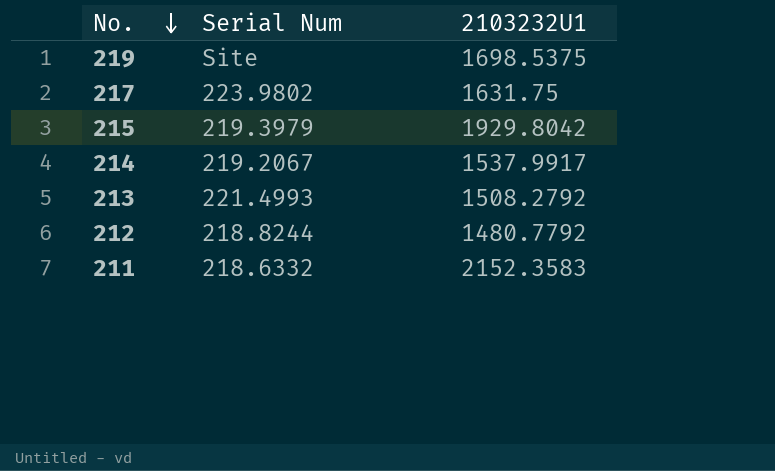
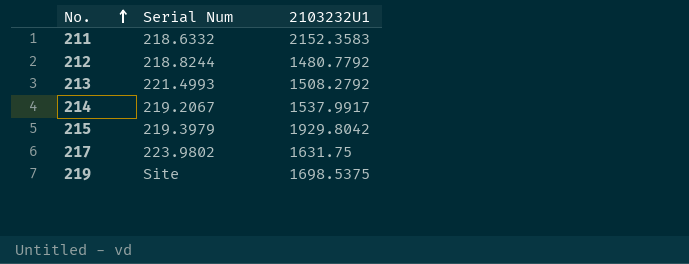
row order: No. descending -> No. ascending

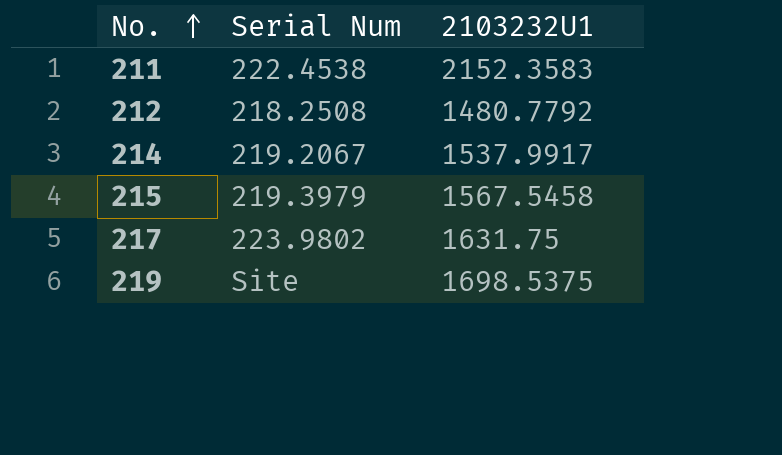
row 213: 221.4993 | 1508.2792 -> none
211 | Serial Num: 218.6332 -> 222.4538
212 | Serial Num: 218.8244 -> 218.2508
215 | 2103232U1: 1929.8042 -> 1567.5458

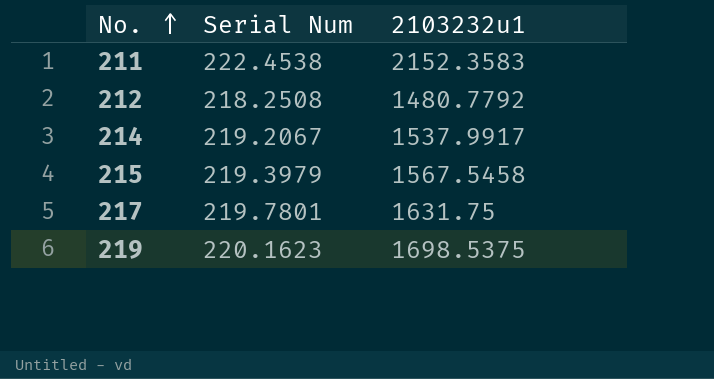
column name: 2103232U1 -> 2103232u1
217 | Serial Num: 223.9802 -> 219.7801
219 | Serial Num: Site -> 220.1623

